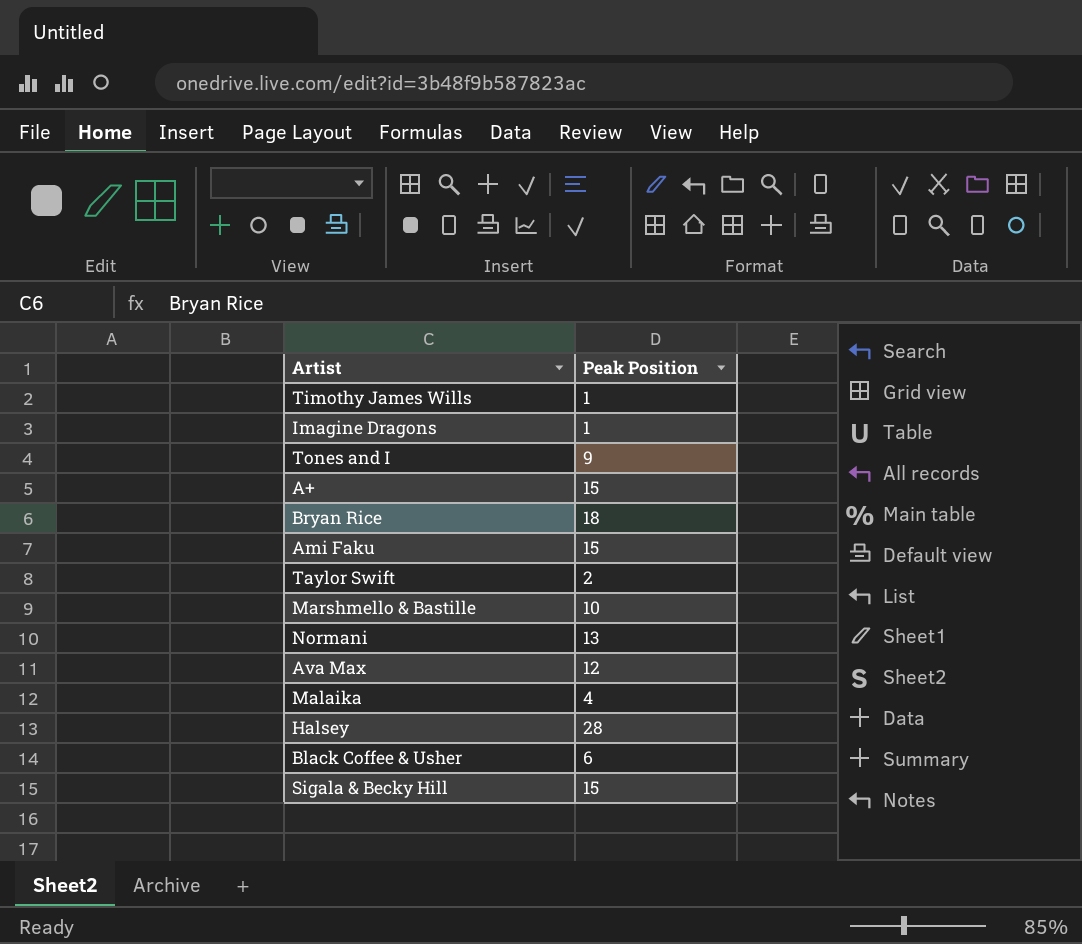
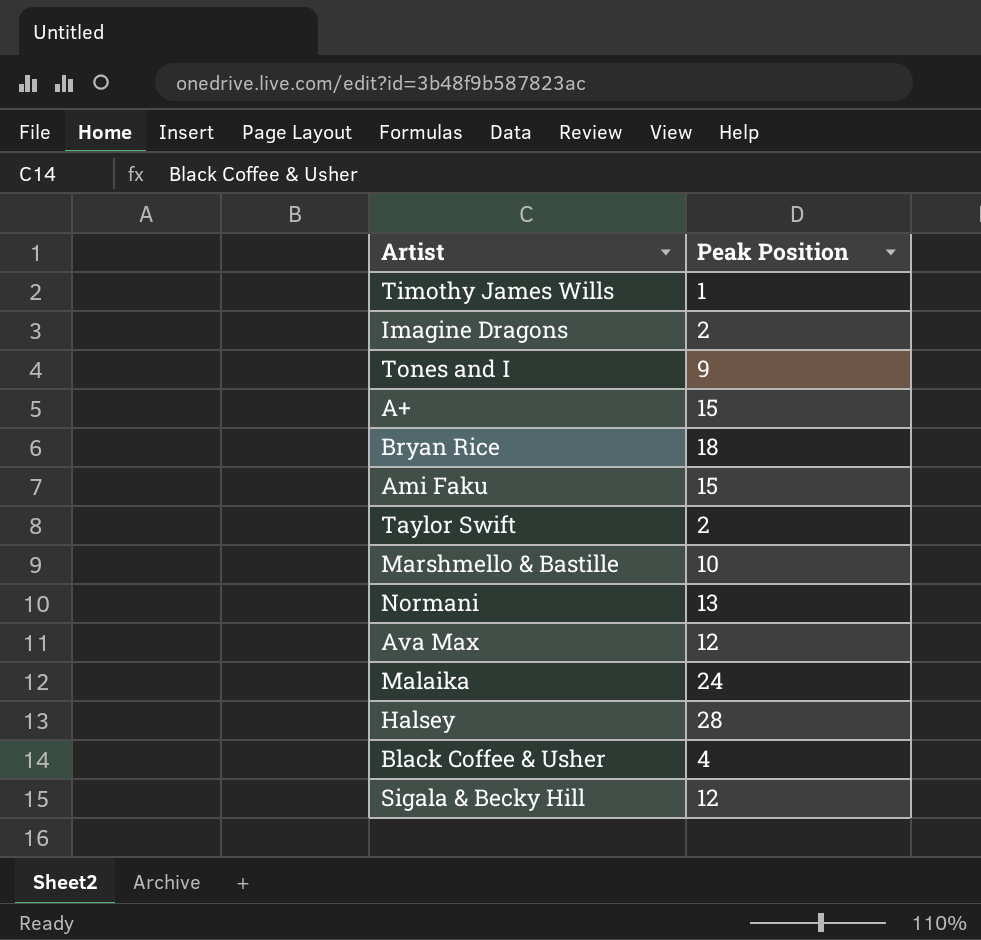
Imagine Dragons | Peak Position: 1 -> 2
Malaika | Peak Position: 4 -> 24
Black Coffee & Usher | Peak Position: 6 -> 4
Sigala & Becky Hill | Peak Position: 15 -> 12

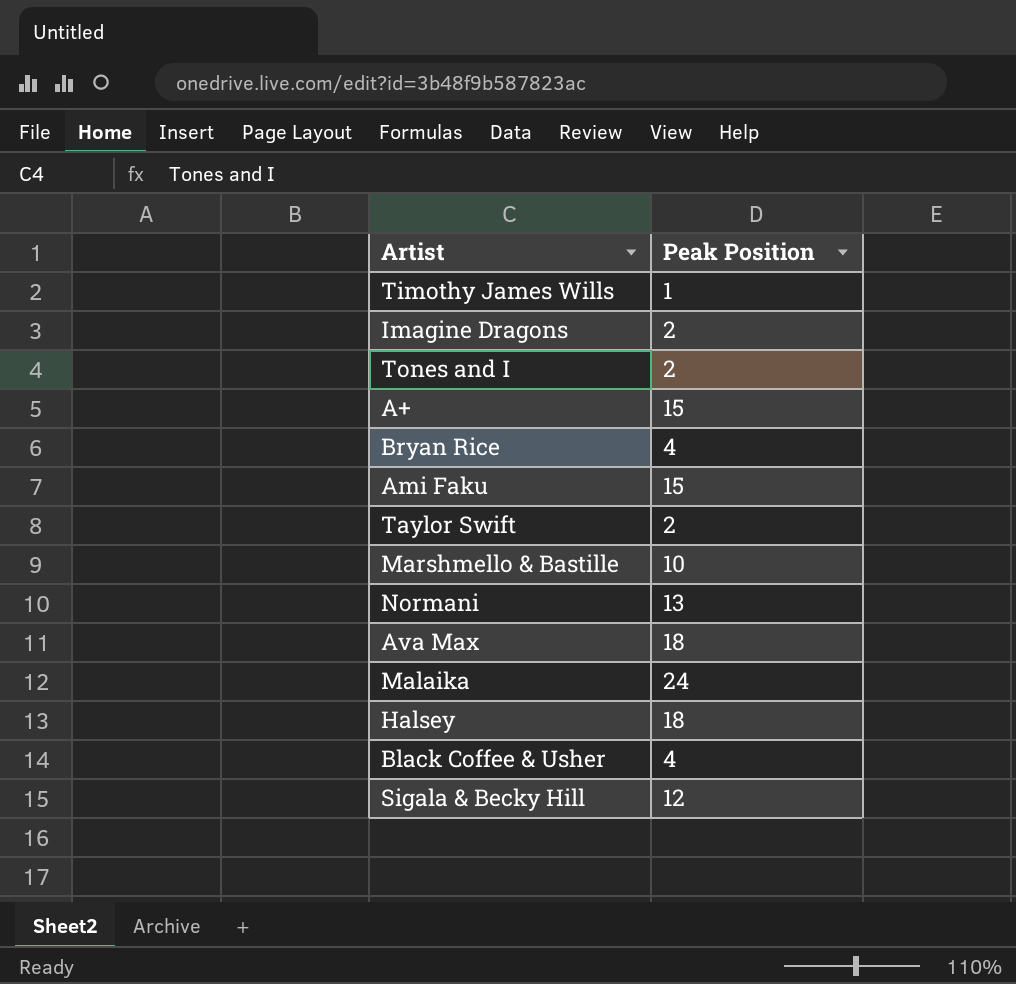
Tones and I | Peak Position: 9 -> 2
Bryan Rice | Peak Position: 18 -> 4
Ava Max | Peak Position: 12 -> 18
Halsey | Peak Position: 28 -> 18

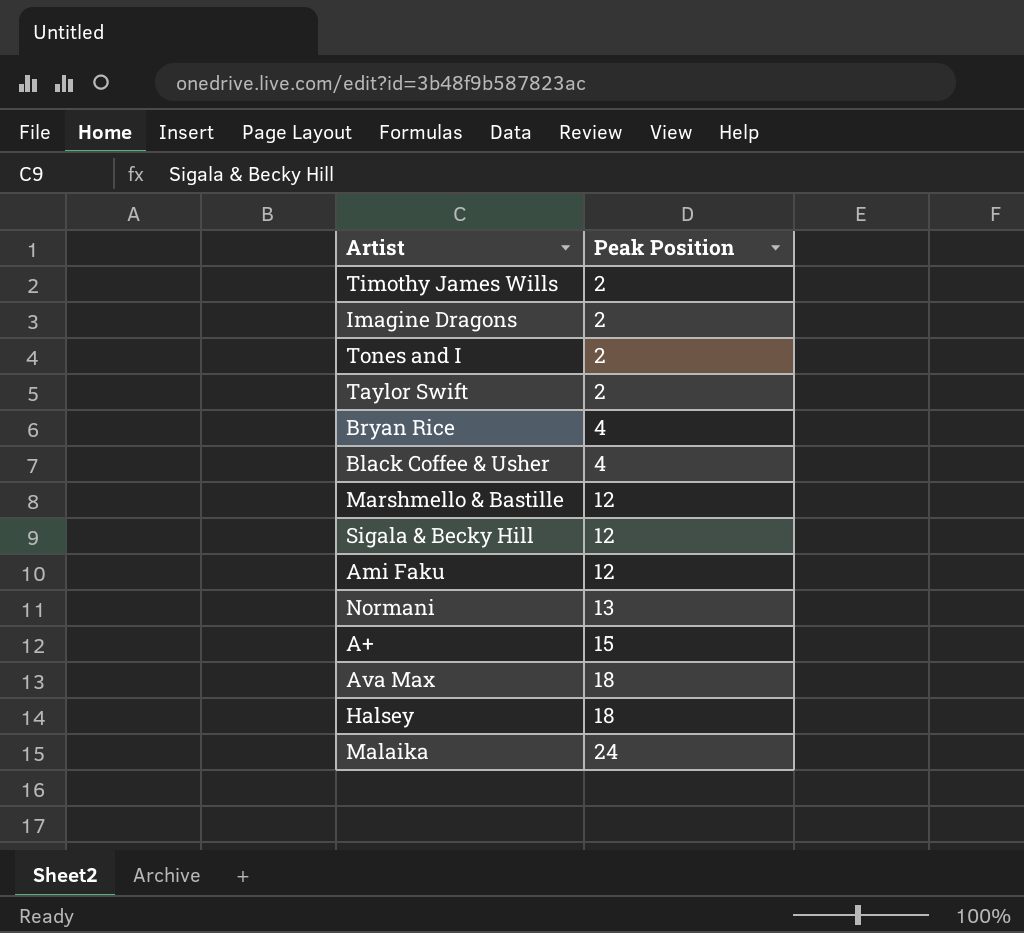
row order: none -> Peak Position ascending
Timothy James Wills | Peak Position: 1 -> 2
Marshmello & Bastille | Peak Position: 10 -> 12
Ami Faku | Peak Position: 15 -> 12

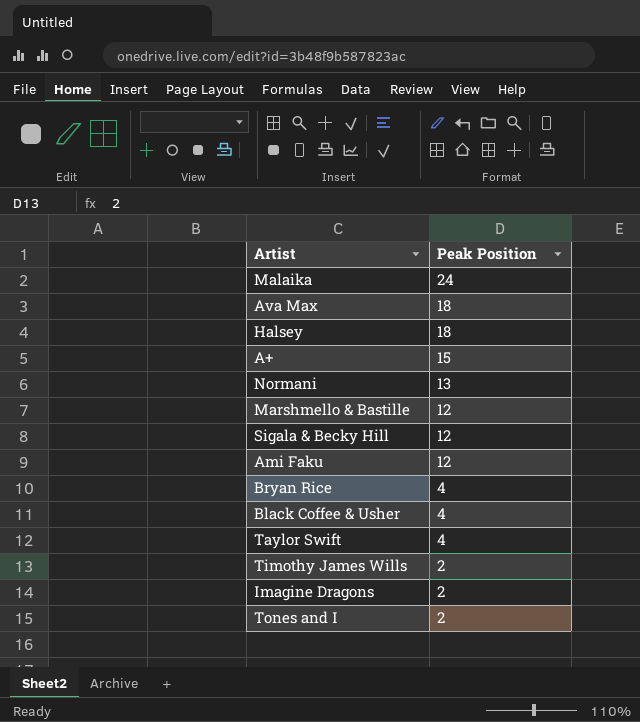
row order: Peak Position ascending -> Peak Position descending
Taylor Swift | Peak Position: 2 -> 4

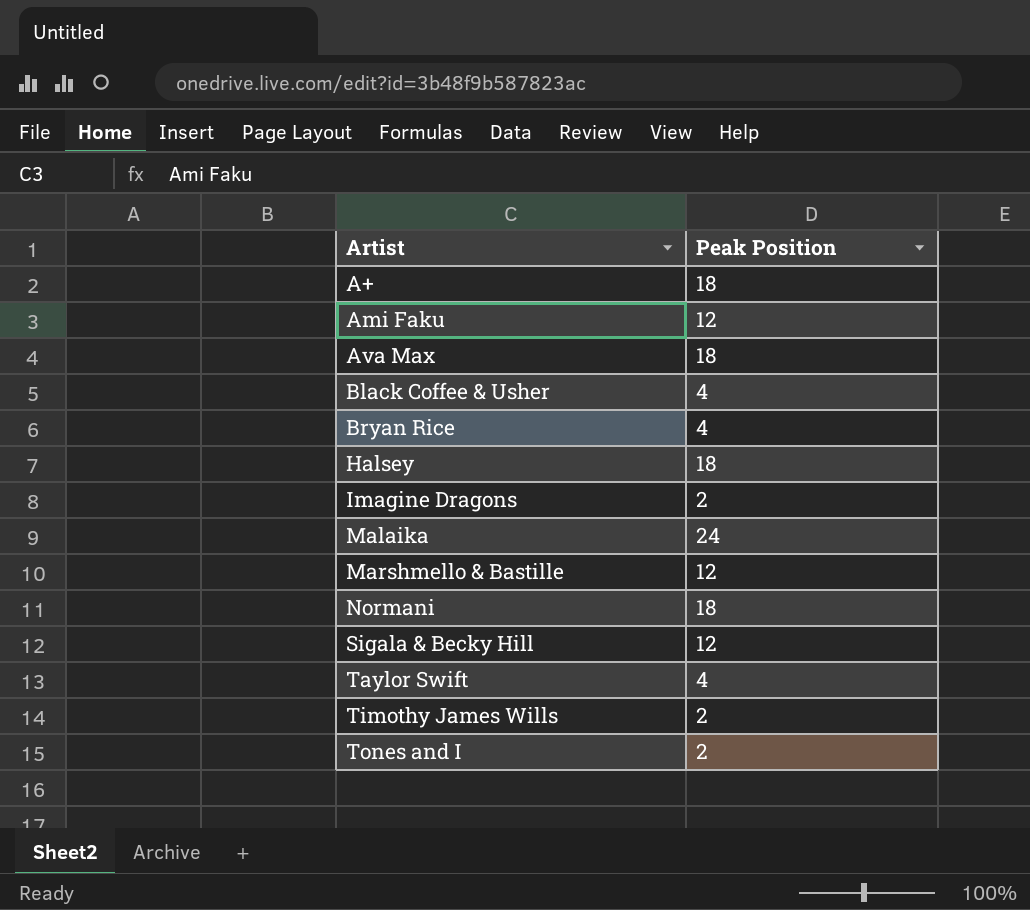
row order: Peak Position descending -> Artist ascending
A+ | Peak Position: 15 -> 18
Normani | Peak Position: 13 -> 18

